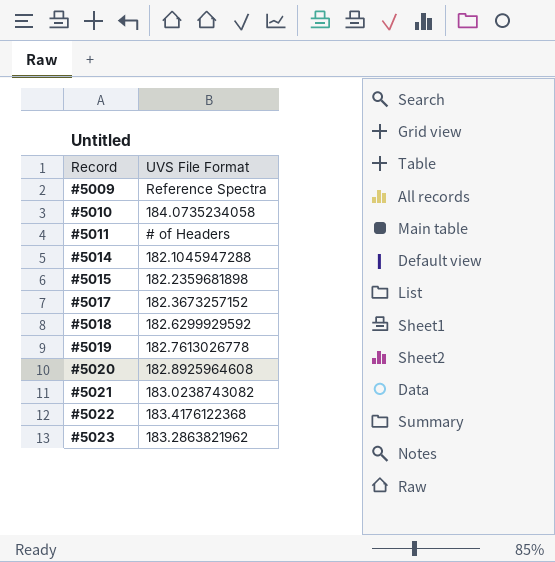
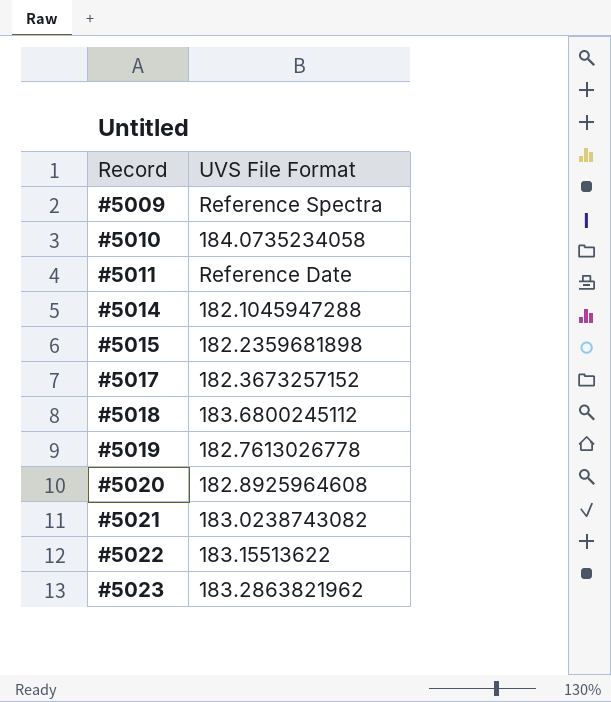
#5011 | UVS File Format: # of Headers -> Reference Date
#5018 | UVS File Format: 182.6299929592 -> 183.6800245112
#5022 | UVS File Format: 183.4176122368 -> 183.15513622

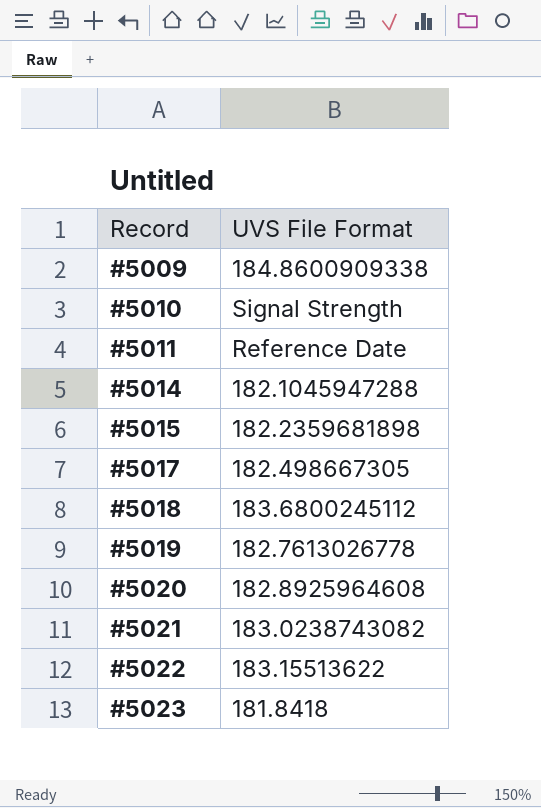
#5009 | UVS File Format: Reference Spectra -> 184.8600909338
#5010 | UVS File Format: 184.0735234058 -> Signal Strength
#5017 | UVS File Format: 182.3673257152 -> 182.498667305
#5023 | UVS File Format: 183.2863821962 -> 181.8418

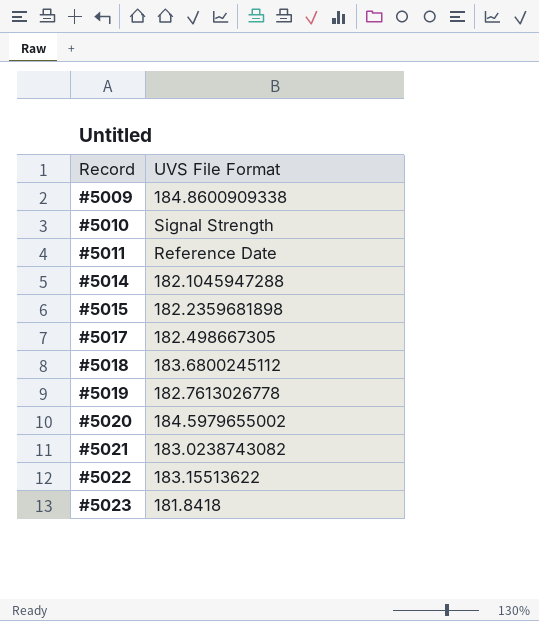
#5020 | UVS File Format: 182.8925964608 -> 184.5979655002

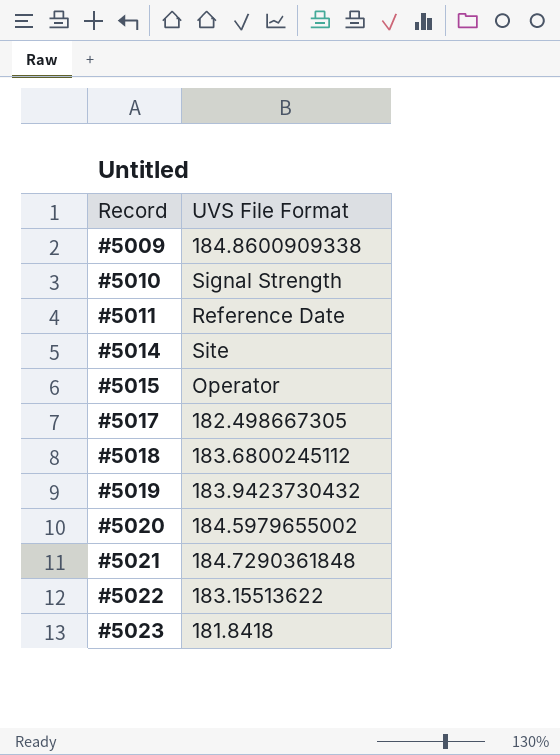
#5014 | UVS File Format: 182.1045947288 -> Site
#5015 | UVS File Format: 182.2359681898 -> Operator
#5019 | UVS File Format: 182.7613026778 -> 183.9423730432
#5021 | UVS File Format: 183.0238743082 -> 184.7290361848

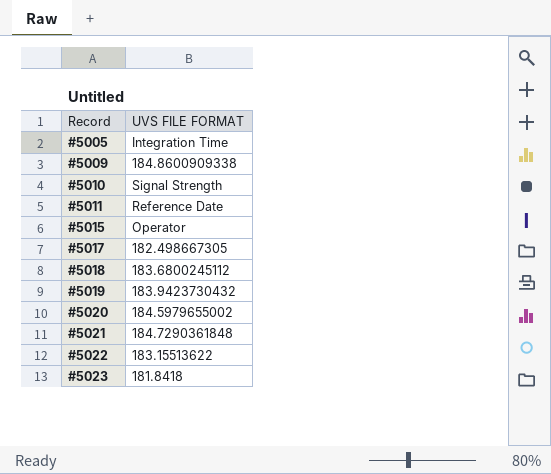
column name: UVS File Format -> UVS FILE FORMAT
row #5014: Site -> none
row #5005: none -> Integration Time

